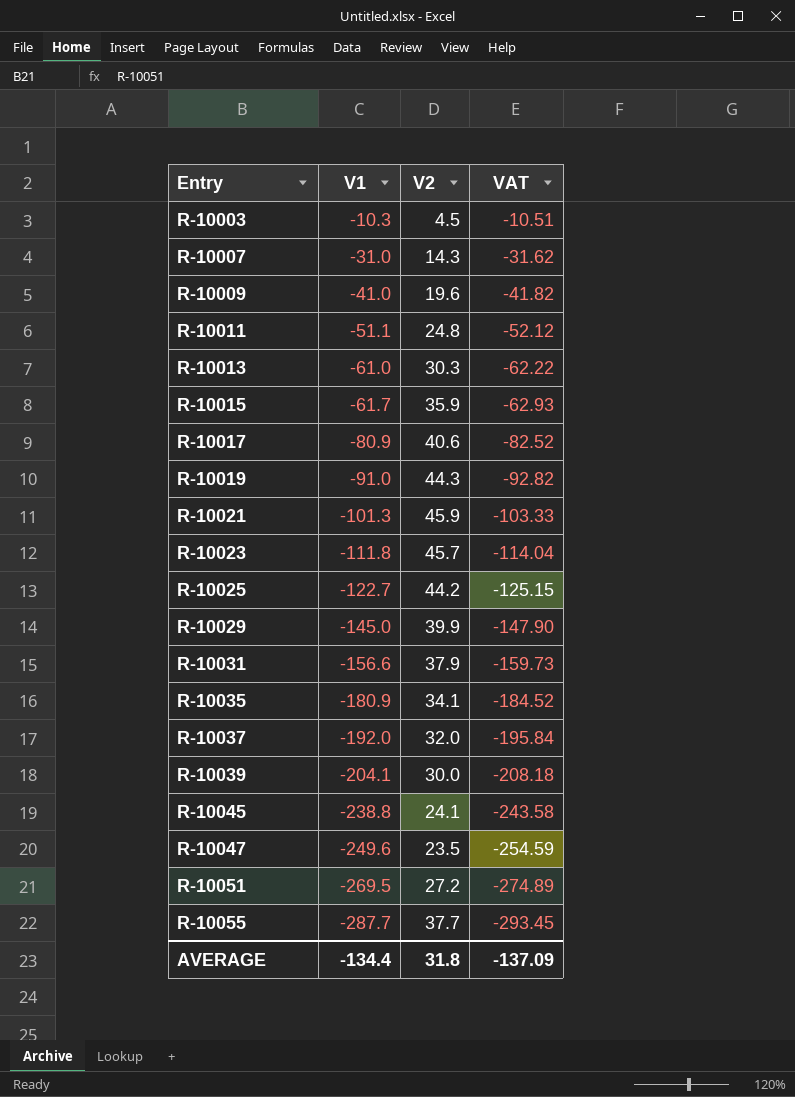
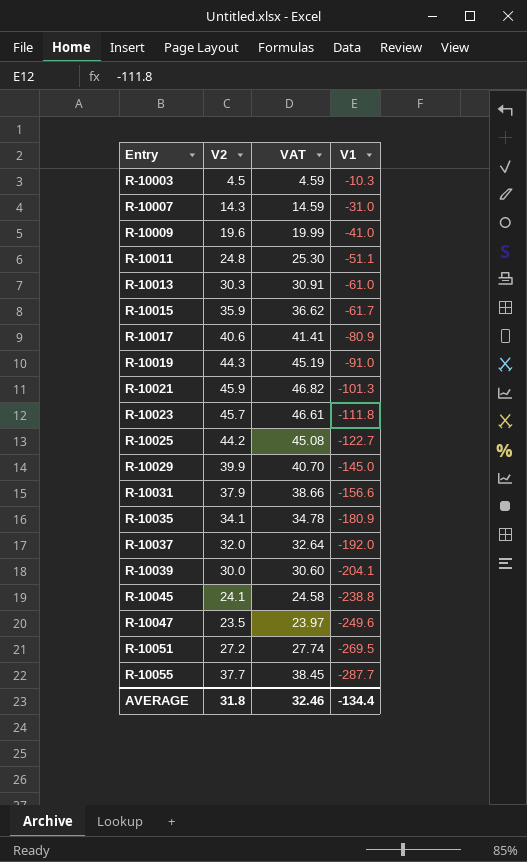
column VAT | formula: [V1] * 1.02 -> [V2] * 1.02
column V1 | position: 2 -> 4
AVERAGE | VAT: -137.09 -> 32.46

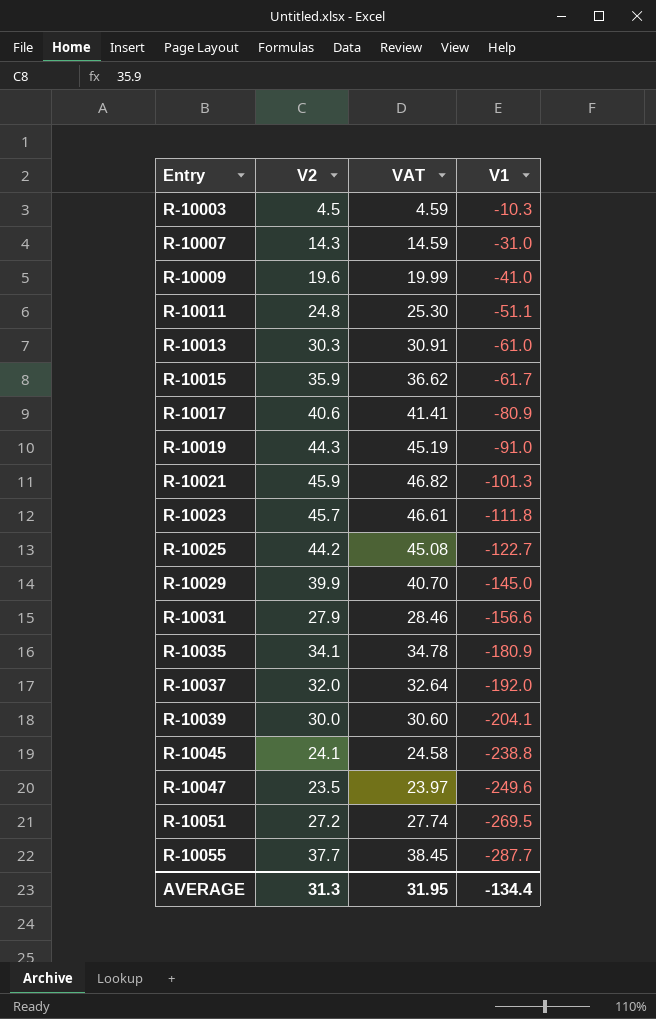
R-10031 | V2: 37.9 -> 27.9
R-10031 | VAT: 38.66 -> 28.46
AVERAGE | V2: 31.8 -> 31.3
AVERAGE | VAT: 32.46 -> 31.95

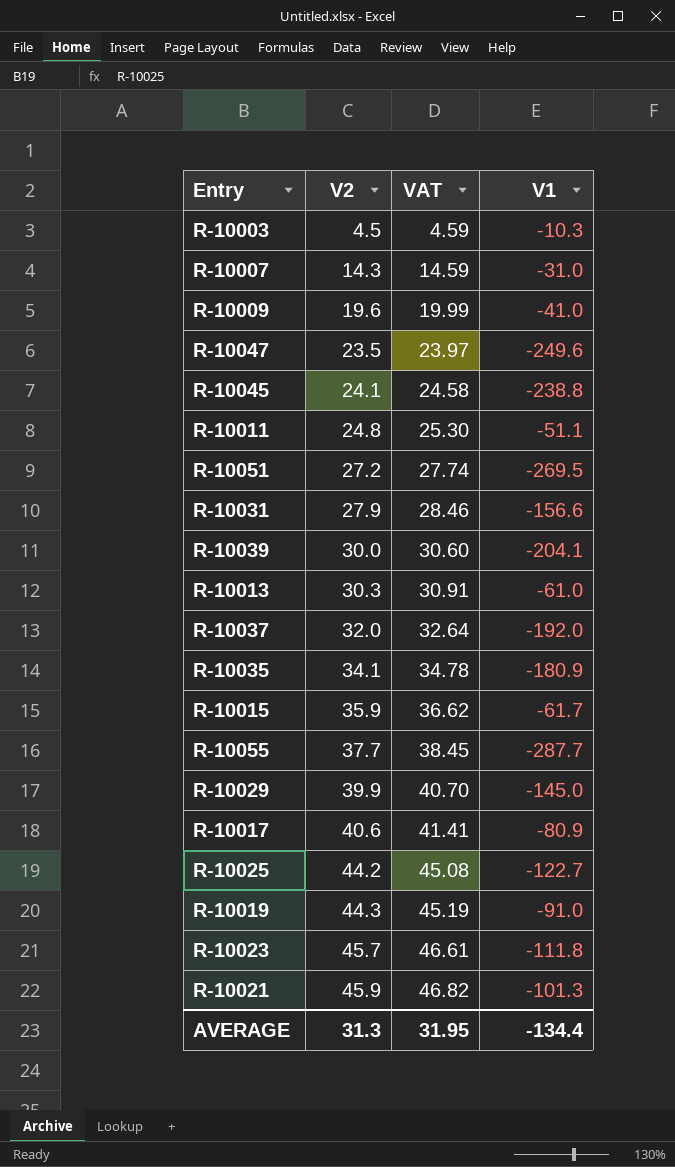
row order: Entry ascending -> V2 ascending

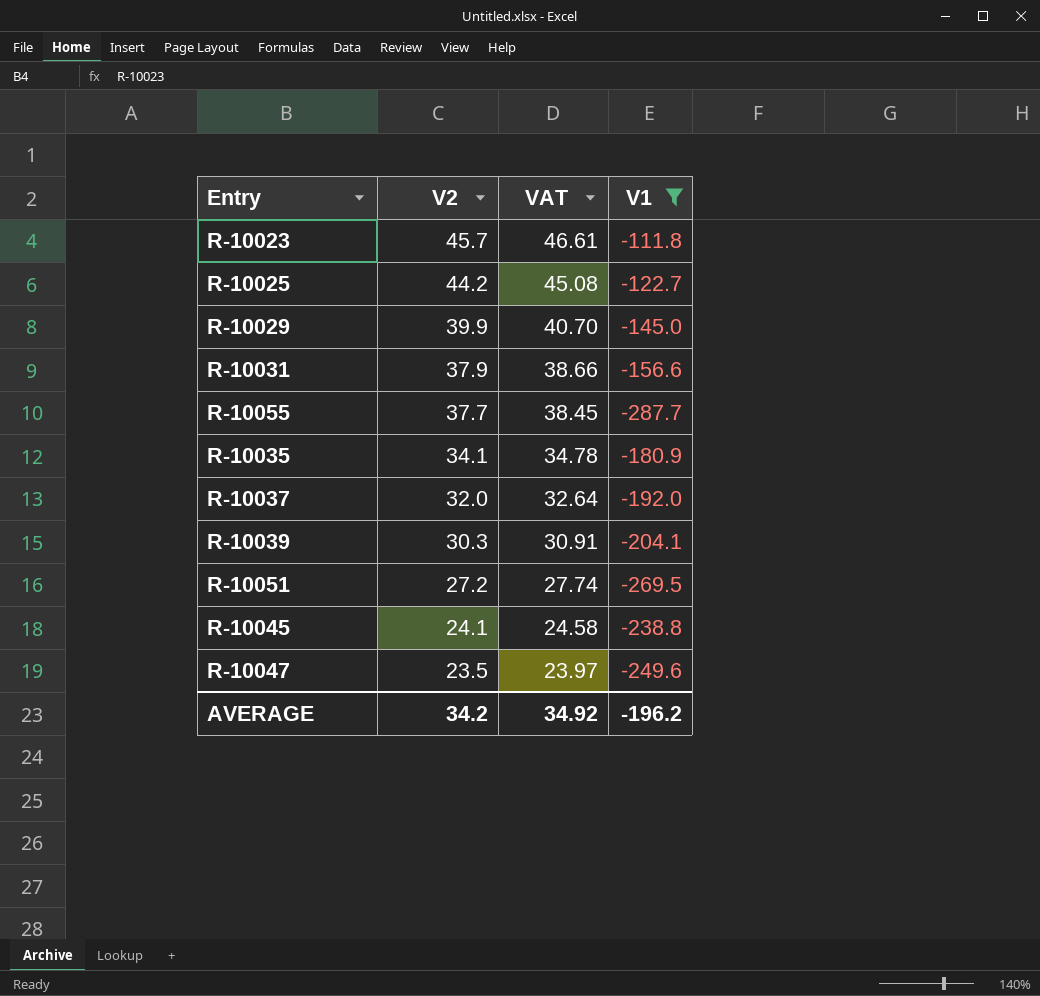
filter: none -> V1 <= -111.8
row order: V2 ascending -> V2 descending
R-10031 | V2: 27.9 -> 37.9
R-10031 | VAT: 28.46 -> 38.66
R-10039 | V2: 30.0 -> 30.3
R-10039 | VAT: 30.60 -> 30.91
AVERAGE | V2: 31.3 -> 34.2
AVERAGE | VAT: 31.95 -> 34.92
AVERAGE | V1: -134.4 -> -196.2

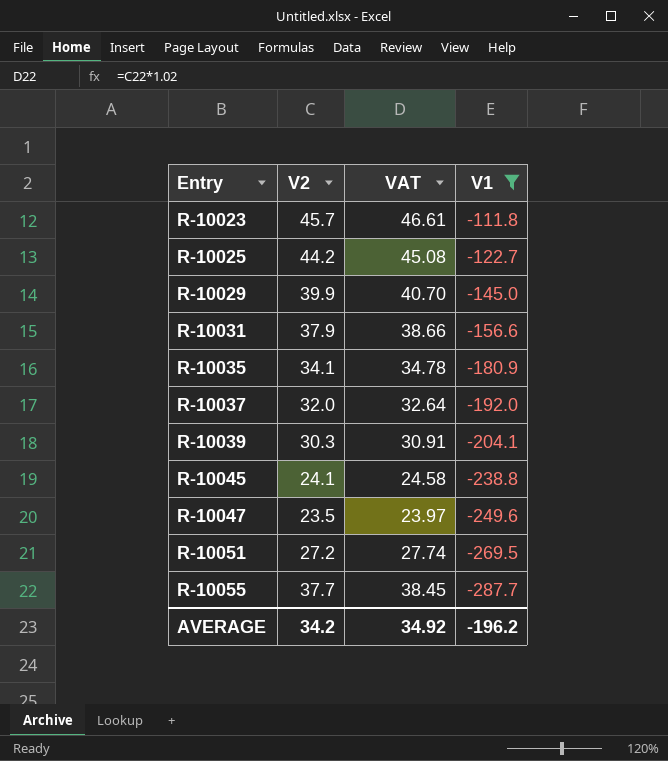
row order: V2 descending -> Entry ascending

